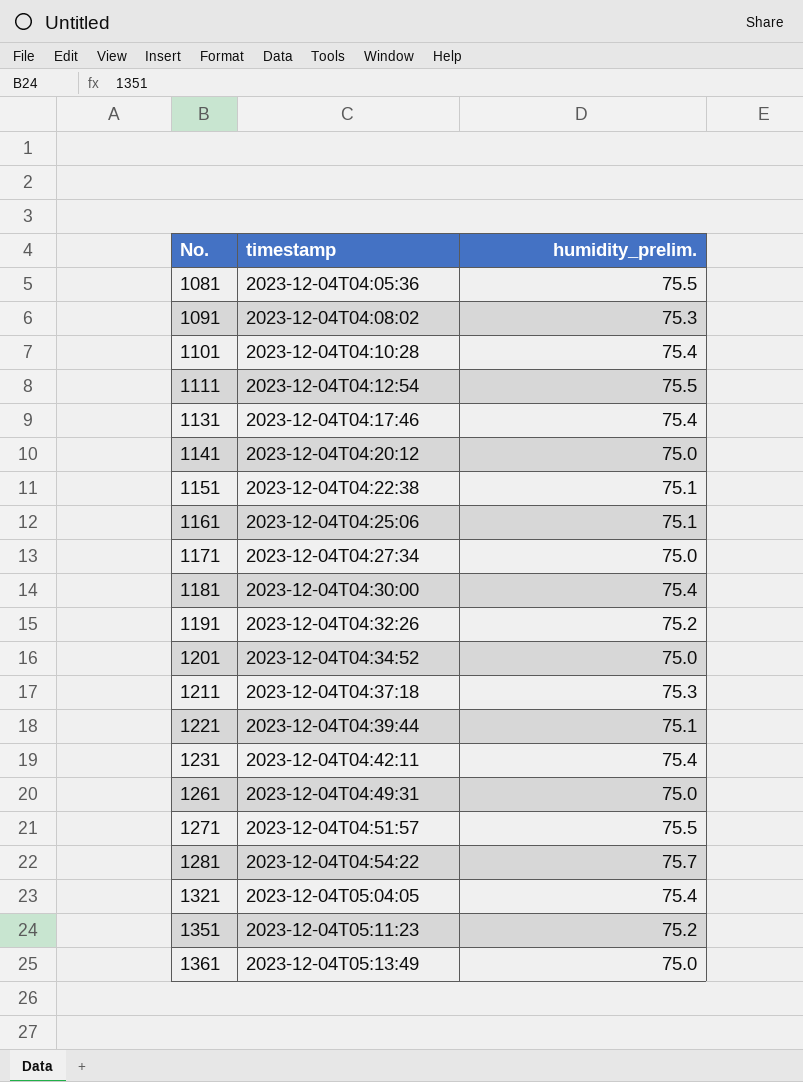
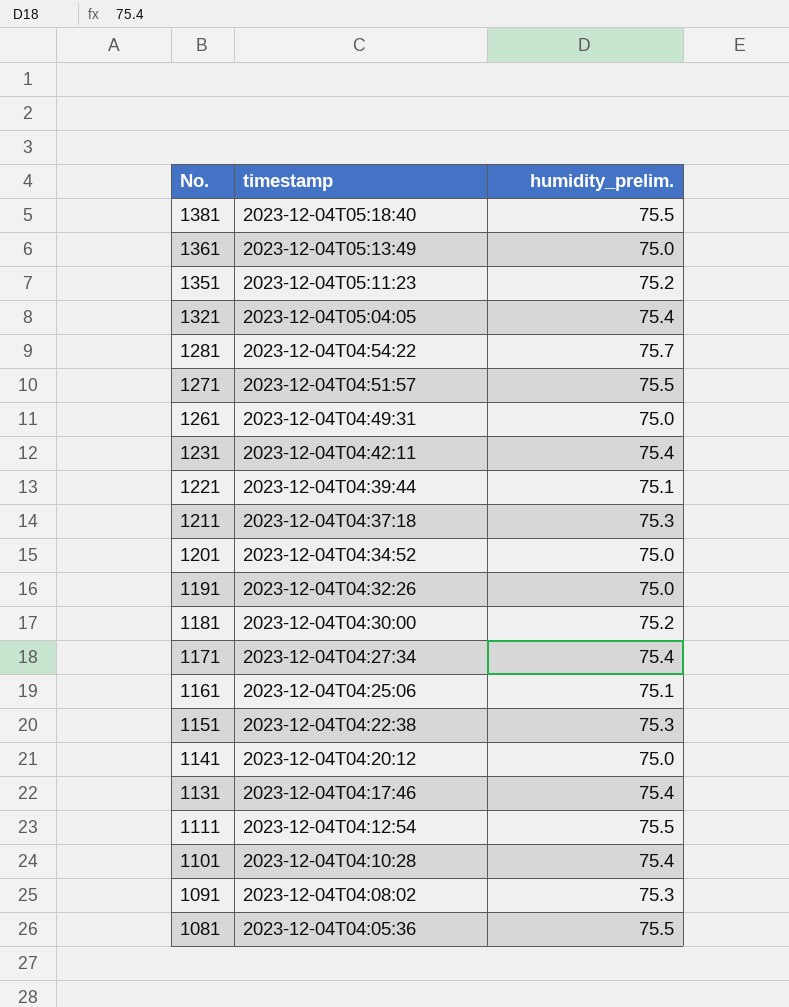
row order: No. ascending -> No. descending
row 1381: none -> 2023-12-04T05:18:40 | 75.5
1191 | humidity_prelim.: 75.2 -> 75.0
1181 | humidity_prelim.: 75.4 -> 75.2
1171 | humidity_prelim.: 75.0 -> 75.4
1151 | humidity_prelim.: 75.1 -> 75.3

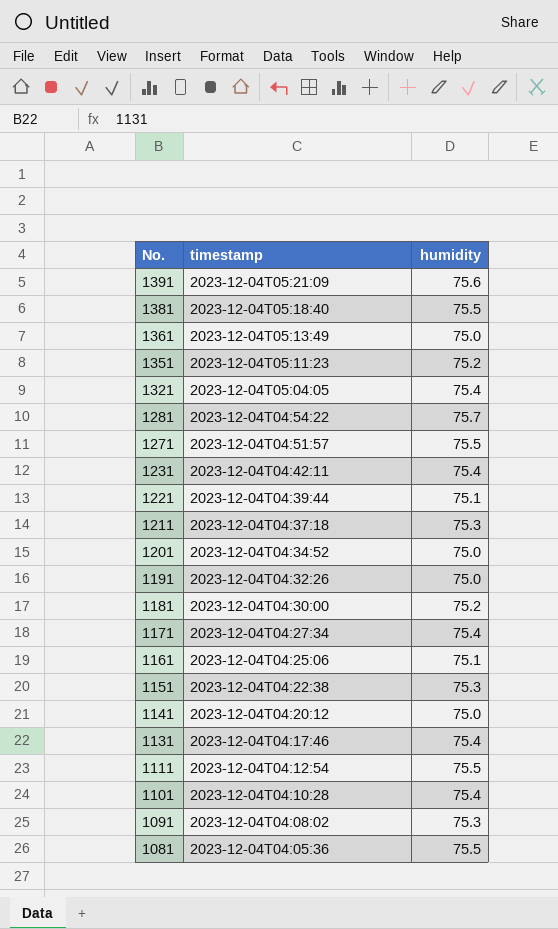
column name: humidity_prelim. -> humidity
row 1261: 2023-12-04T04:49:31 | 75.0 -> none
row 1391: none -> 2023-12-04T05:21:09 | 75.6

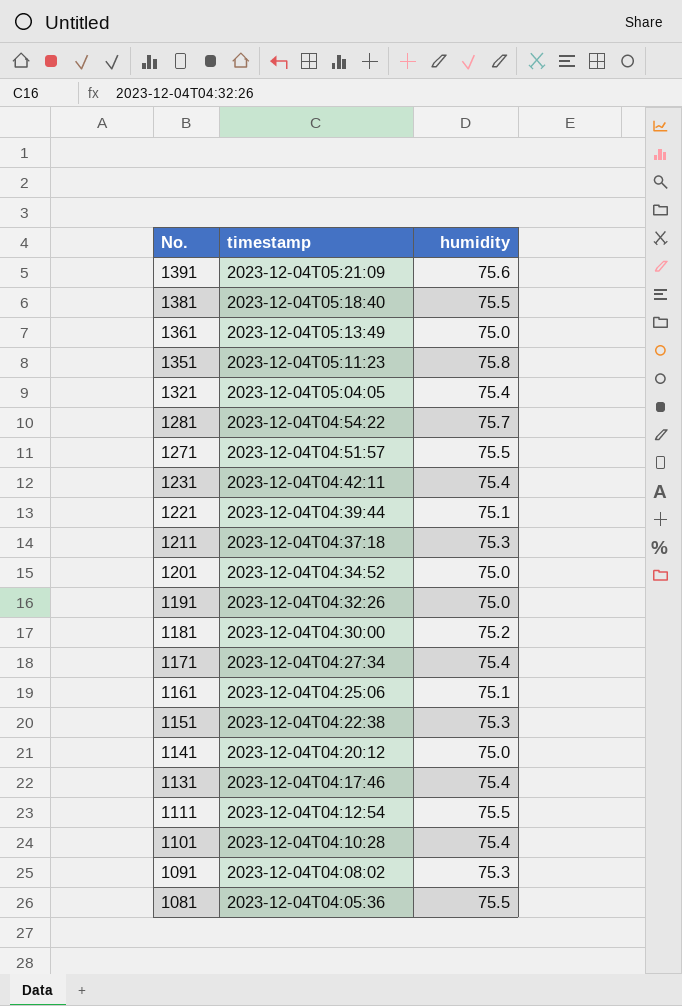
1351 | humidity: 75.2 -> 75.8

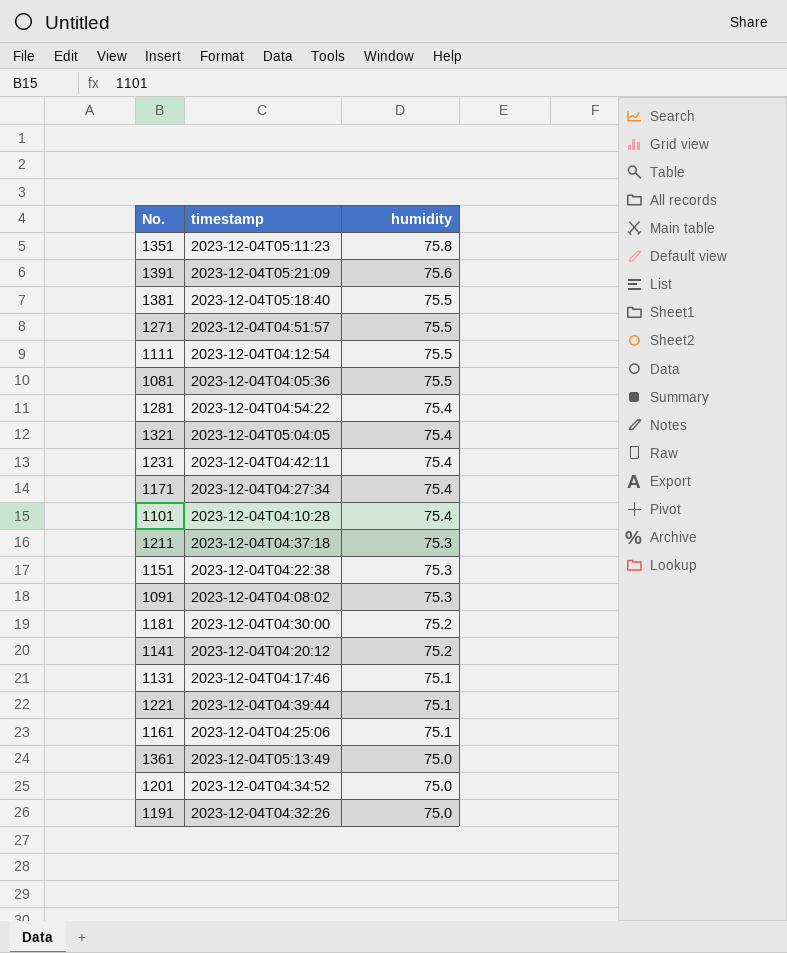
row order: No. descending -> humidity descending
1281 | humidity: 75.7 -> 75.4
1141 | humidity: 75.0 -> 75.2
1131 | humidity: 75.4 -> 75.1

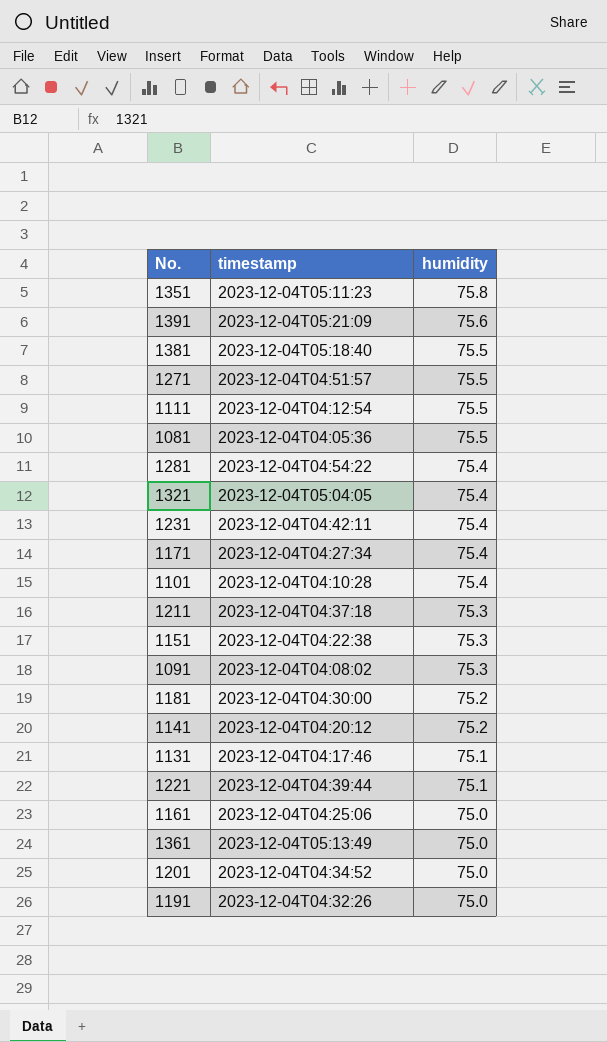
1161 | humidity: 75.1 -> 75.0

